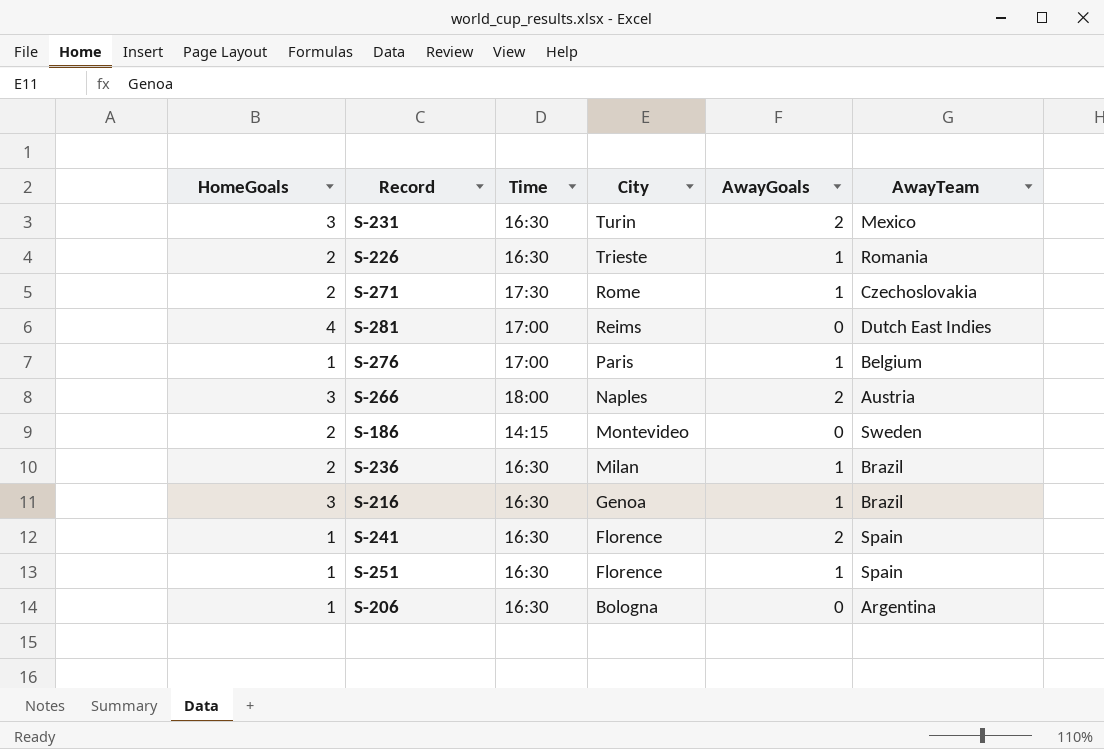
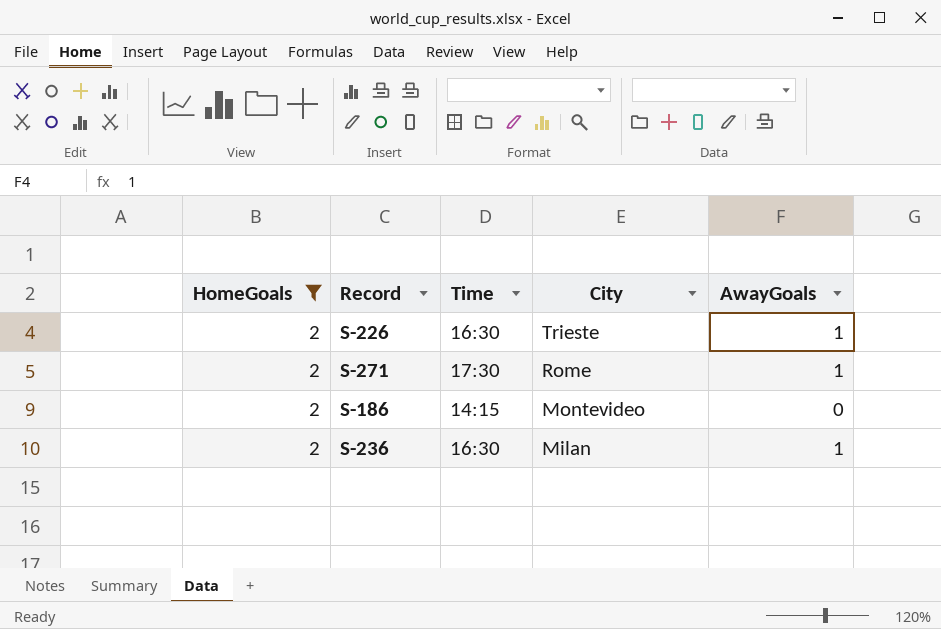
filter: none -> HomeGoals = 2
column AwayTeam | position: 6 -> none

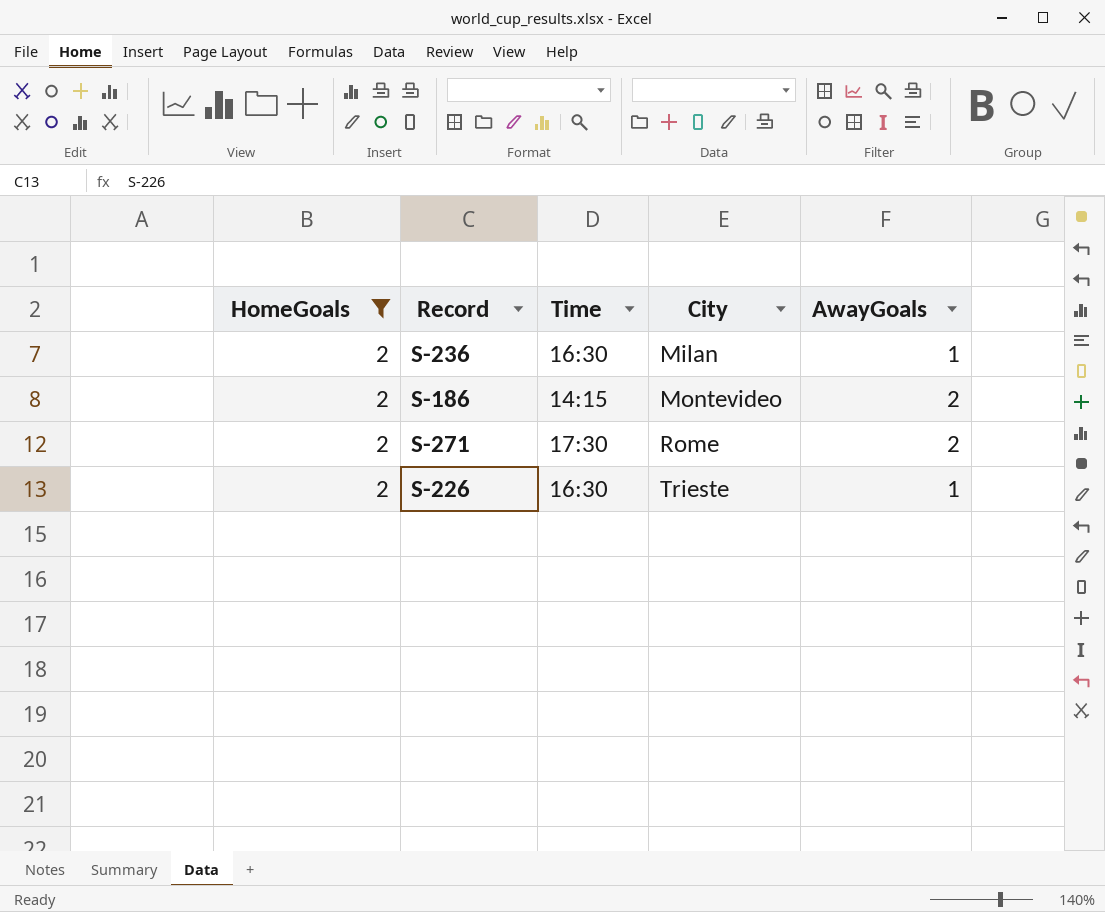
row order: City descending -> City ascending
S-186 | AwayGoals: 0 -> 2
S-271 | AwayGoals: 1 -> 2

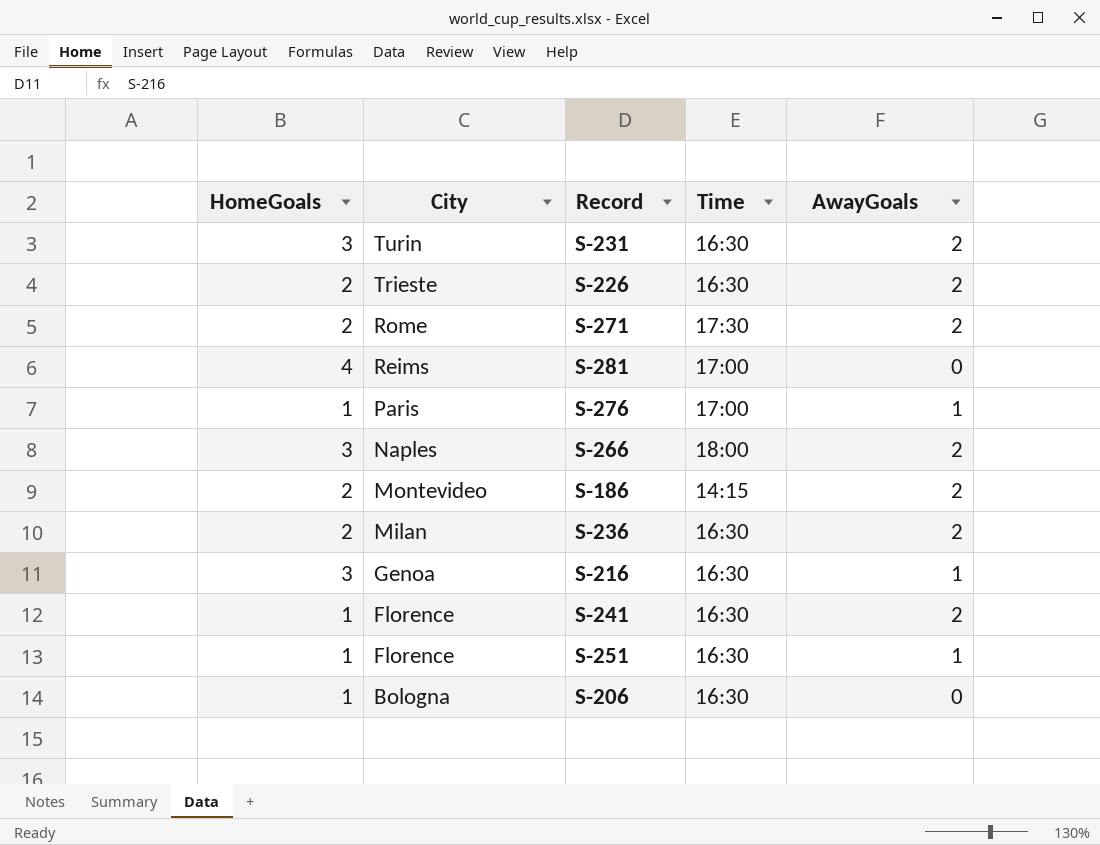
filter: HomeGoals = 2 -> none
row order: City ascending -> City descending
column City | position: 4 -> 2
S-226 | AwayGoals: 1 -> 2
S-236 | AwayGoals: 1 -> 2

